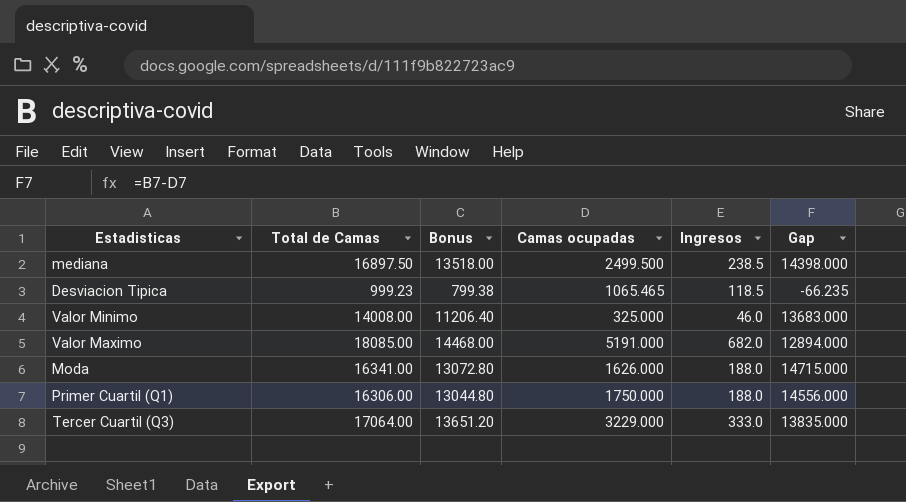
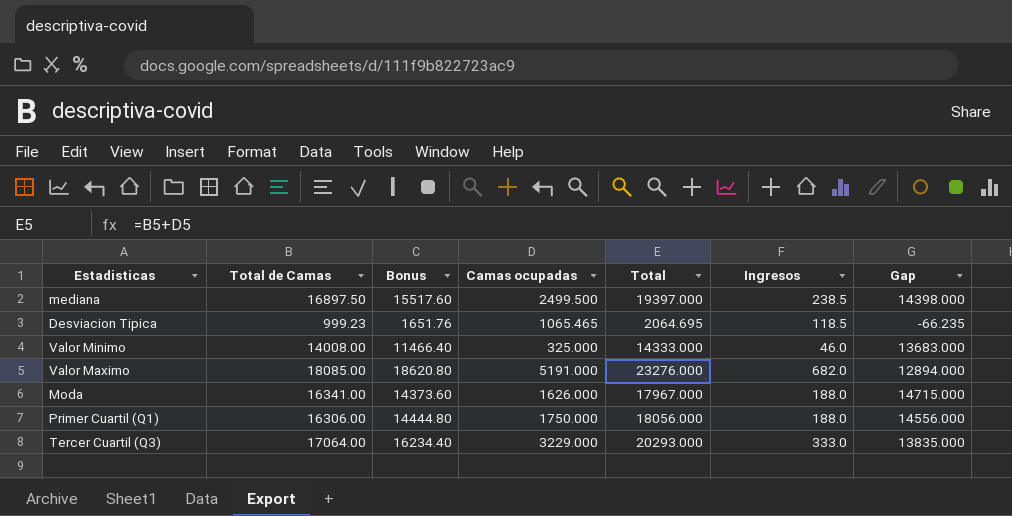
column Bonus | formula: [Total de Camas] * 0.8 -> [Total] * 0.8
column Total | formula: none -> [Total de Camas] + [Camas ocupadas]

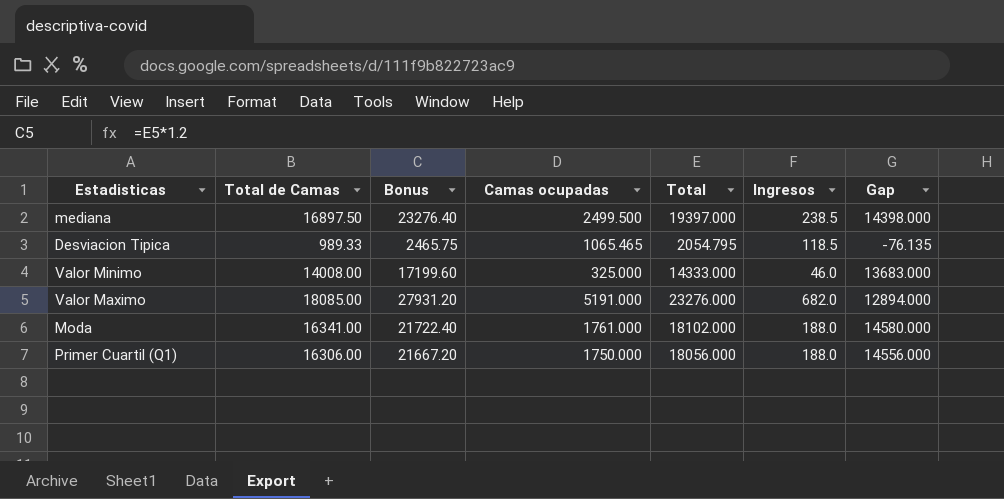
column Bonus | formula: [Total] * 0.8 -> [Total] * 1.2
row Tercer Cuartil (Q3): 17064.00 | 16234.40 | 3229.000 | 20293.000 | 333.0 | 13835.000 -> none
Desviacion Tipica | Total de Camas: 999.23 -> 989.33
Desviacion Tipica | Total: 2064.695 -> 2054.795
Desviacion Tipica | Gap: -66.235 -> -76.135
Moda | Camas ocupadas: 1626.000 -> 1761.000
Moda | Total: 17967.000 -> 18102.000
Moda | Gap: 14715.000 -> 14580.000

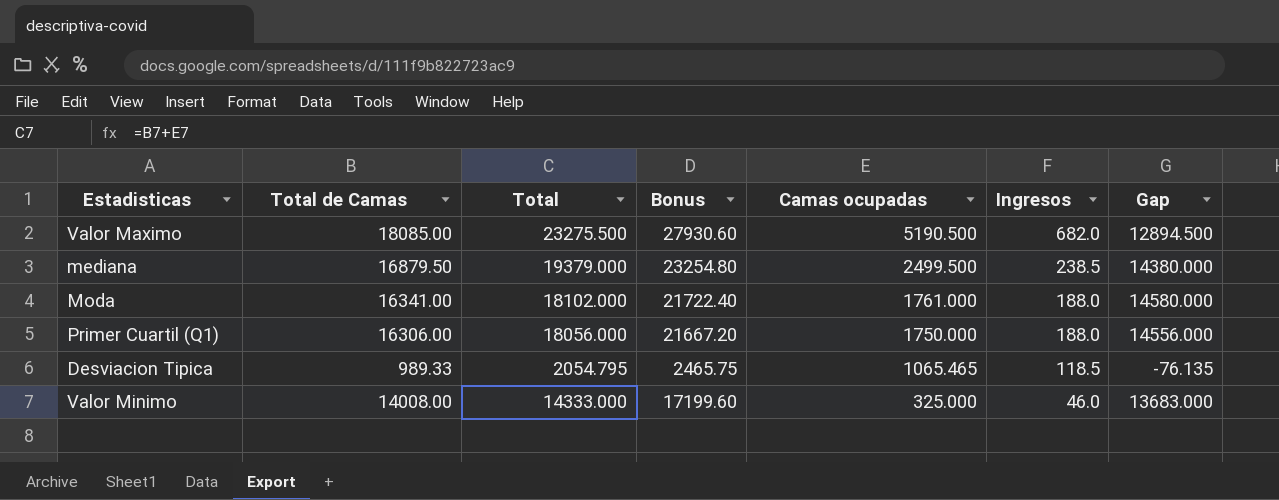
row order: none -> Camas ocupadas descending
column Total | position: 5 -> 3
Valor Maximo | Total: 23276.000 -> 23275.500
Valor Maximo | Bonus: 27931.20 -> 27930.60
Valor Maximo | Camas ocupadas: 5191.000 -> 5190.500
Valor Maximo | Gap: 12894.000 -> 12894.500
mediana | Total de Camas: 16897.50 -> 16879.50
mediana | Total: 19397.000 -> 19379.000
mediana | Bonus: 23276.40 -> 23254.80
mediana | Gap: 14398.000 -> 14380.000

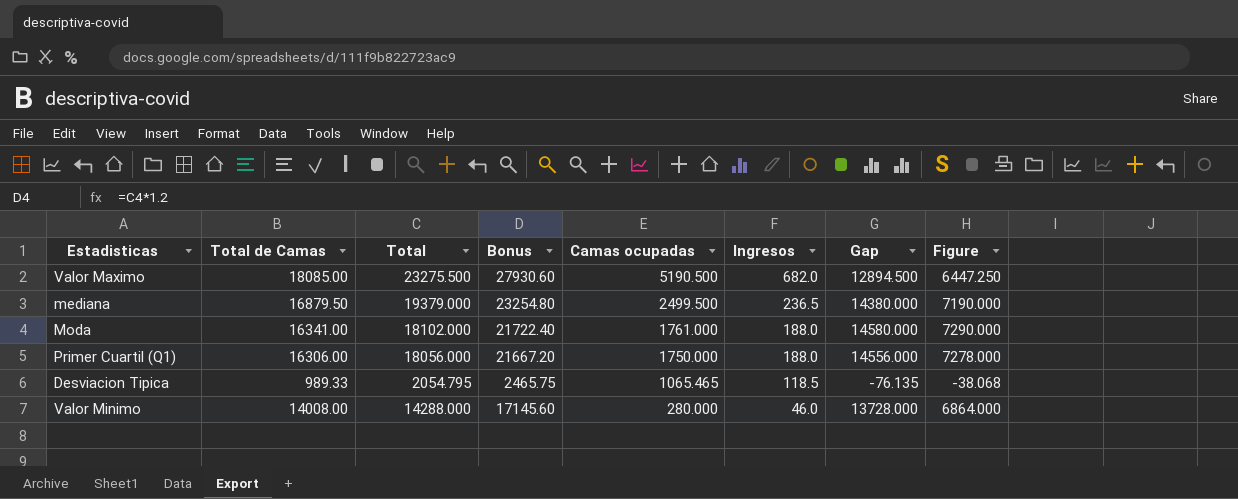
column Figure | formula: none -> [Gap] * 0.5
mediana | Ingresos: 238.5 -> 236.5
Valor Minimo | Total: 14333.000 -> 14288.000
Valor Minimo | Bonus: 17199.60 -> 17145.60
Valor Minimo | Camas ocupadas: 325.000 -> 280.000
Valor Minimo | Gap: 13683.000 -> 13728.000

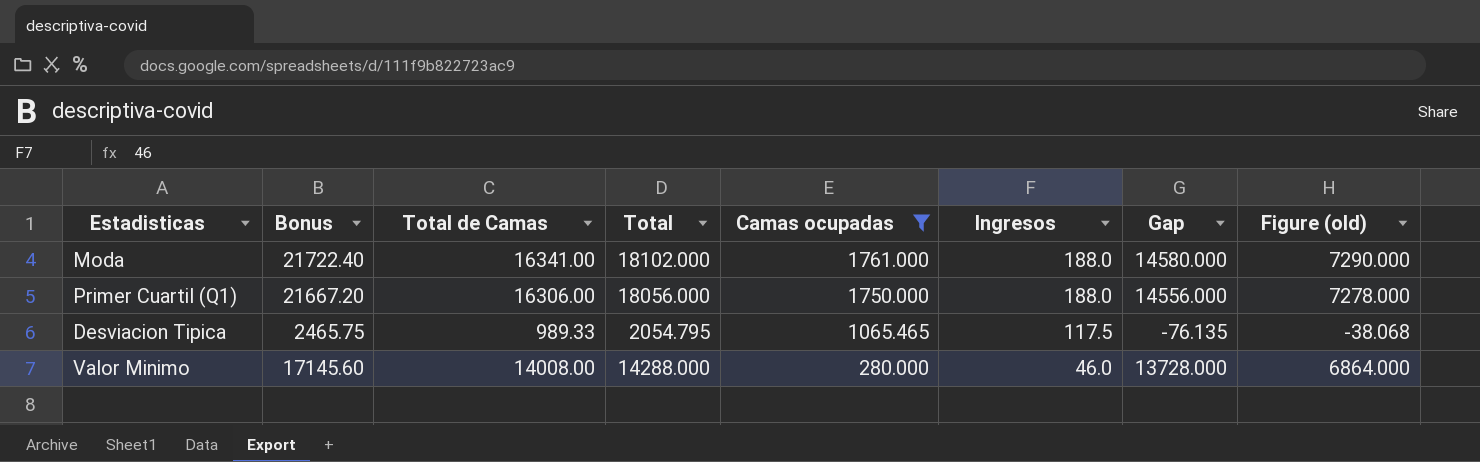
filter: none -> Camas ocupadas <= 1761.000
column Bonus | position: 4 -> 2
column name: Figure -> Figure (old)
Desviacion Tipica | Ingresos: 118.5 -> 117.5

